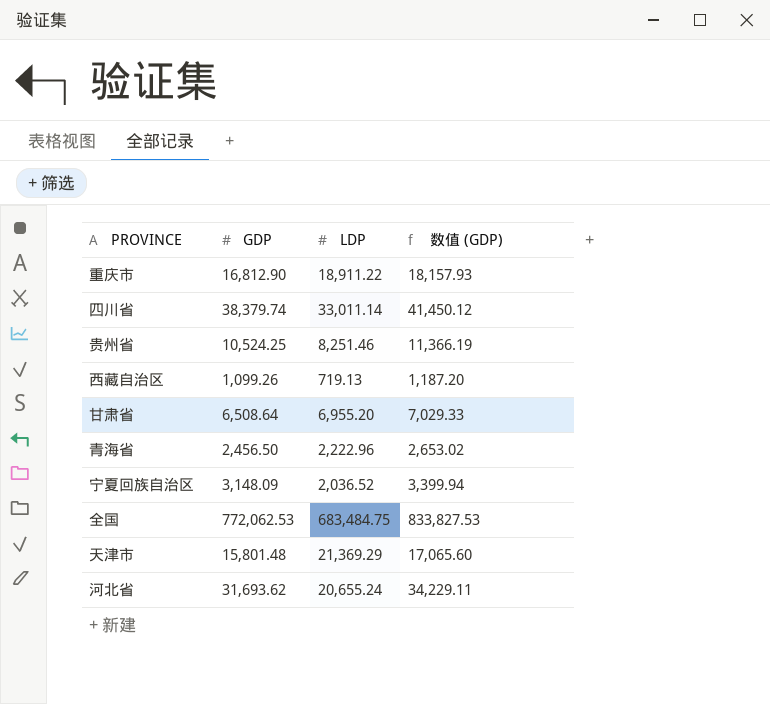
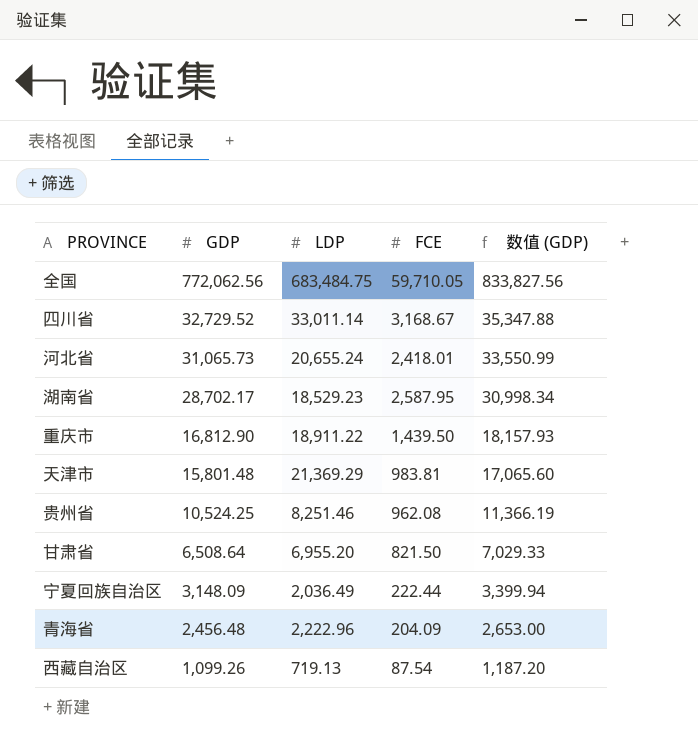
row order: none -> GDP descending
column FCE | position: none -> 4
全国 | GDP: 772,062.53 -> 772,062.56
全国 | 数值 (GDP): 833,827.53 -> 833,827.56
四川省 | GDP: 38,379.74 -> 32,729.52
四川省 | 数值 (GDP): 41,450.12 -> 35,347.88
河北省 | GDP: 31,693.62 -> 31,065.73
河北省 | 数值 (GDP): 34,229.11 -> 33,550.99
row 湖南省: none -> 28,702.17 | 18,529.23 | 2,587.95 | 30,998.34
宁夏回族自治区 | LDP: 2,036.52 -> 2,036.49
青海省 | GDP: 2,456.50 -> 2,456.48
青海省 | 数值 (GDP): 2,653.02 -> 2,653.00

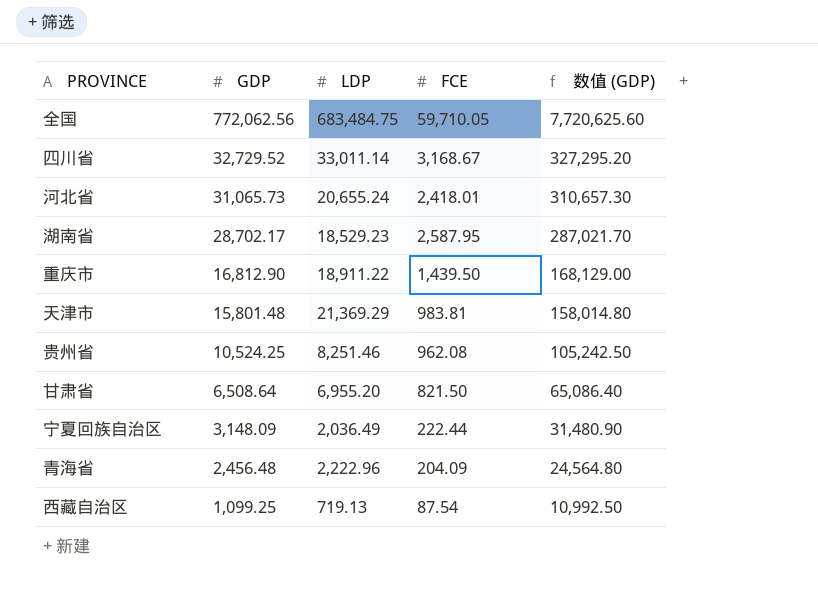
column 数值 (GDP) | formula: [GDP] * 1.08 -> [GDP] * 10
西藏自治区 | GDP: 1,099.26 -> 1,099.25

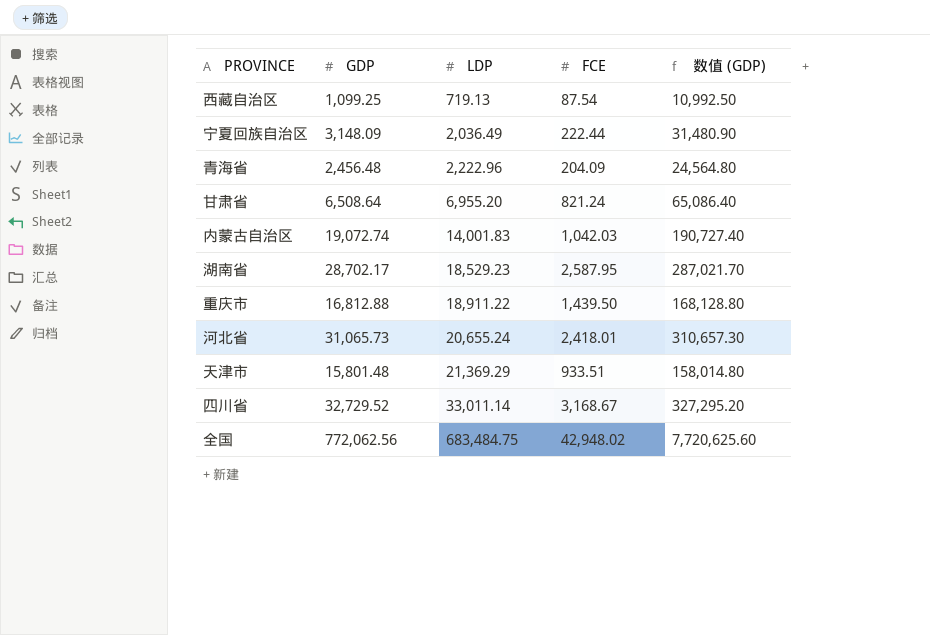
row order: GDP descending -> LDP ascending
row 贵州省: 10,524.25 | 8,251.46 | 962.08 | 105,242.50 -> none
甘肃省 | FCE: 821.50 -> 821.24
row 内蒙古自治区: none -> 19,072.74 | 14,001.83 | 1,042.03 | 190,727.40
重庆市 | GDP: 16,812.90 -> 16,812.88
重庆市 | 数值 (GDP): 168,129.00 -> 168,128.80
天津市 | FCE: 983.81 -> 933.51
全国 | FCE: 59,710.05 -> 42,948.02

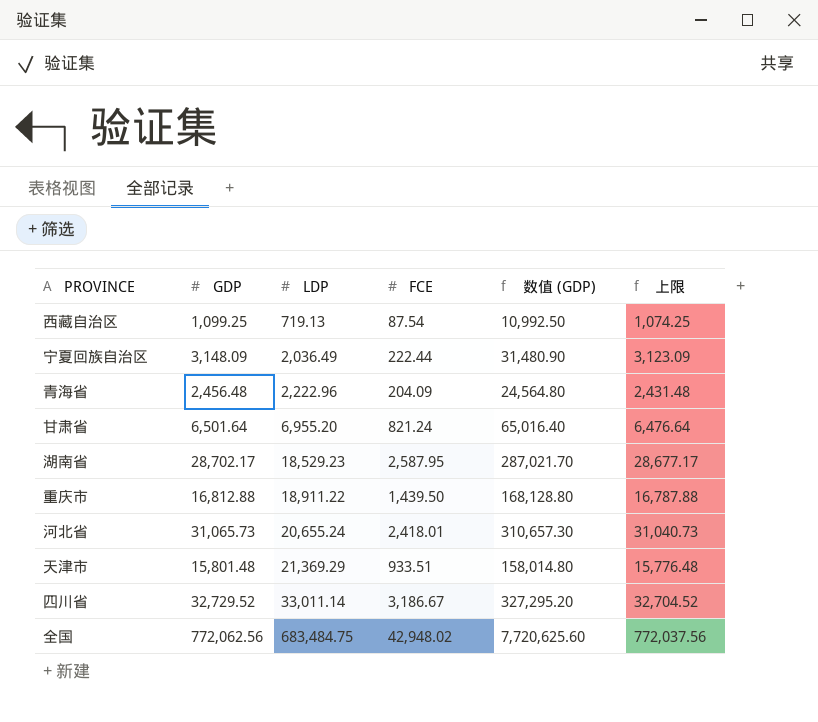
column 上限 | formula: none -> [GDP] - 25
row 内蒙古自治区: 19,072.74 | 14,001.83 | 1,042.03 | 190,727.40 -> none
甘肃省 | GDP: 6,508.64 -> 6,501.64
甘肃省 | 数值 (GDP): 65,086.40 -> 65,016.40
四川省 | FCE: 3,168.67 -> 3,186.67

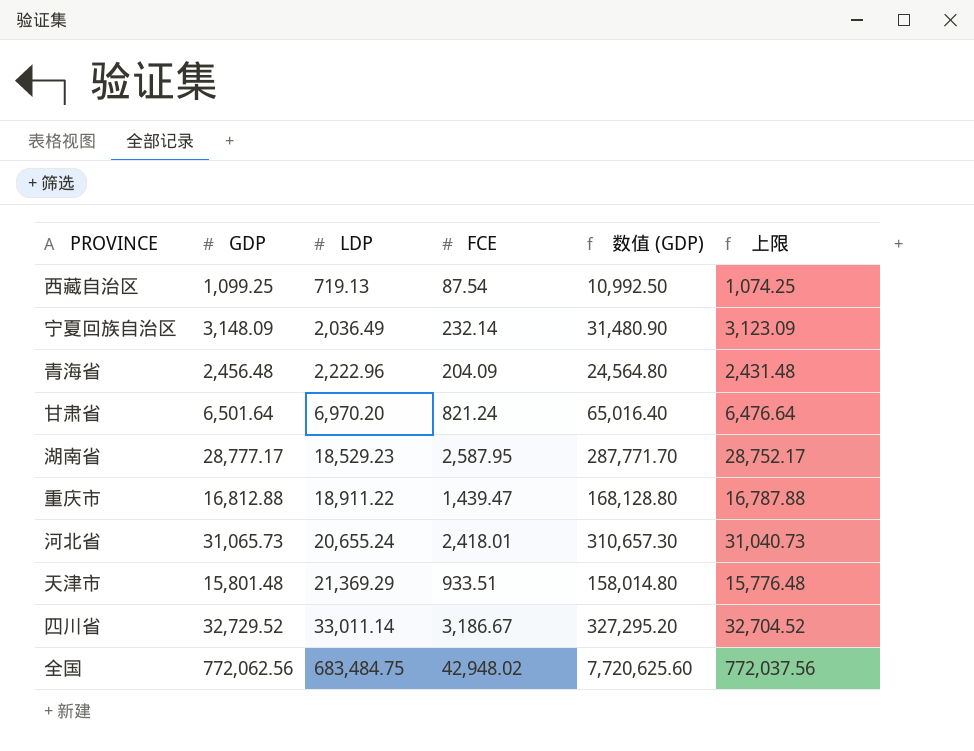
宁夏回族自治区 | FCE: 222.44 -> 232.14
甘肃省 | LDP: 6,955.20 -> 6,970.20
湖南省 | GDP: 28,702.17 -> 28,777.17
湖南省 | 数值 (GDP): 287,021.70 -> 287,771.70
湖南省 | 上限: 28,677.17 -> 28,752.17
重庆市 | FCE: 1,439.50 -> 1,439.47

